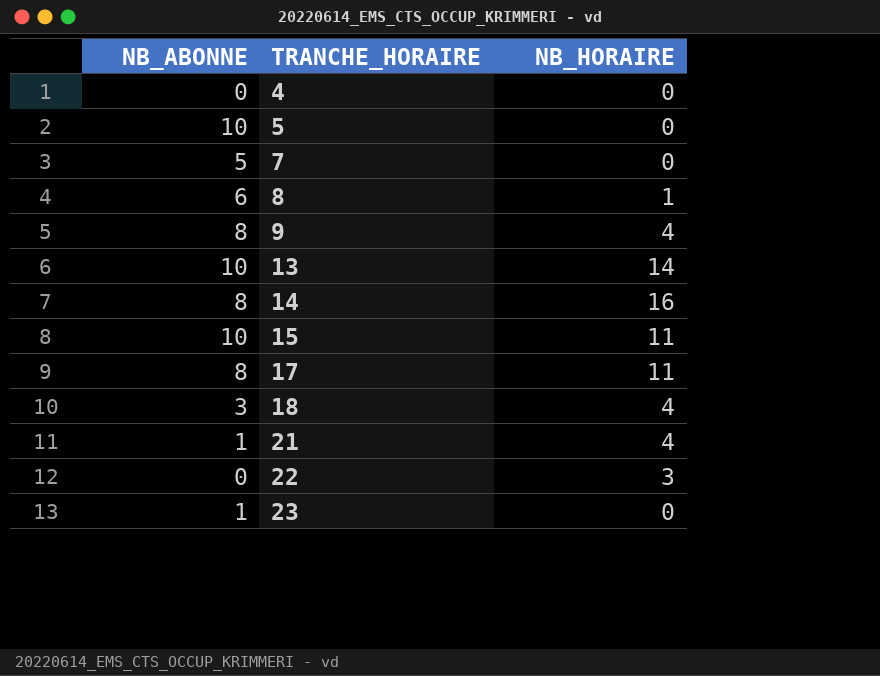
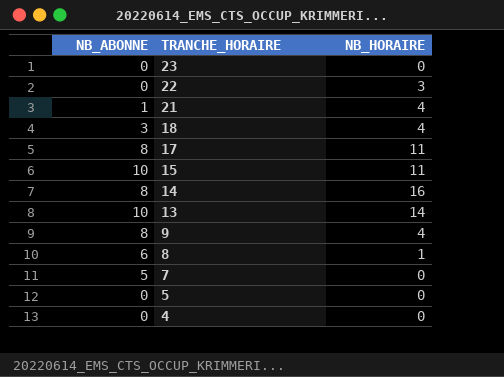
row order: TRANCHE_HORAIRE ascending -> TRANCHE_HORAIRE descending
23 | NB_ABONNE: 1 -> 0
5 | NB_ABONNE: 10 -> 0

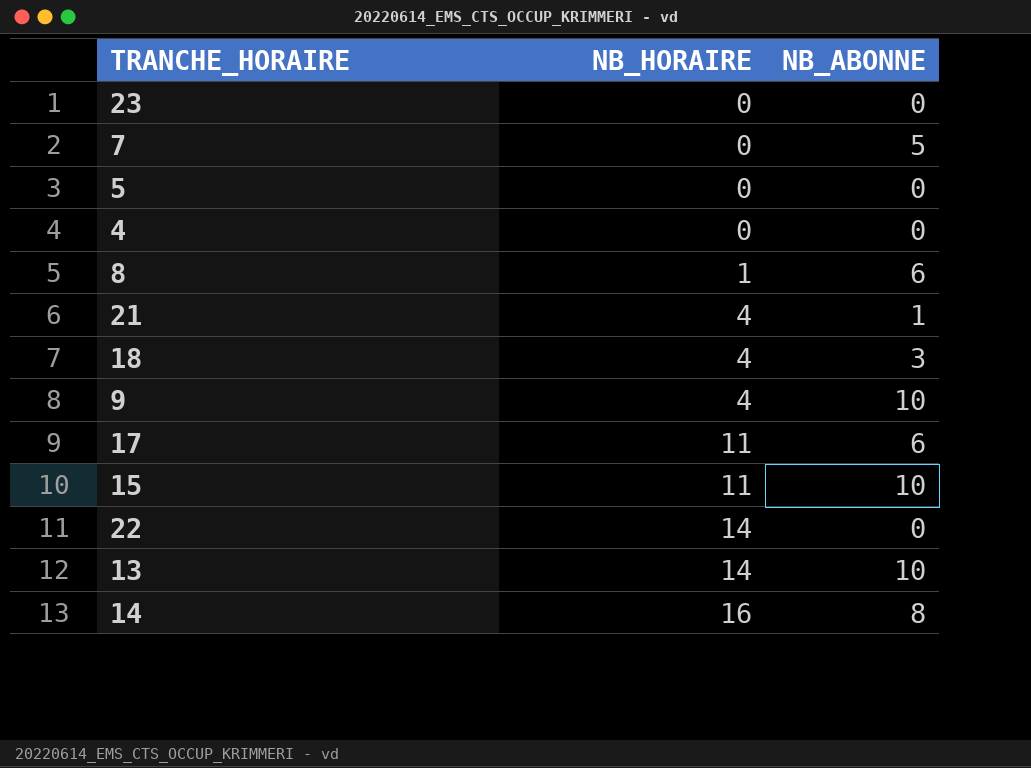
row order: TRANCHE_HORAIRE descending -> NB_HORAIRE ascending
column NB_ABONNE | position: 1 -> 3
9 | NB_ABONNE: 8 -> 10
17 | NB_ABONNE: 8 -> 6
22 | NB_HORAIRE: 3 -> 14

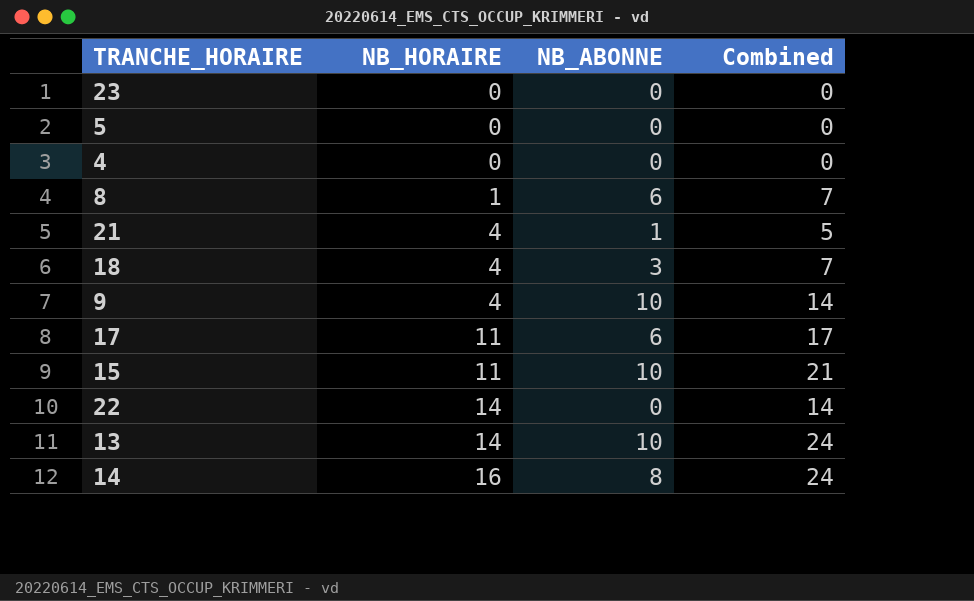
column Combined | formula: none -> [NB_HORAIRE] + [NB_ABONNE]
row 7: 0 | 5 -> none

